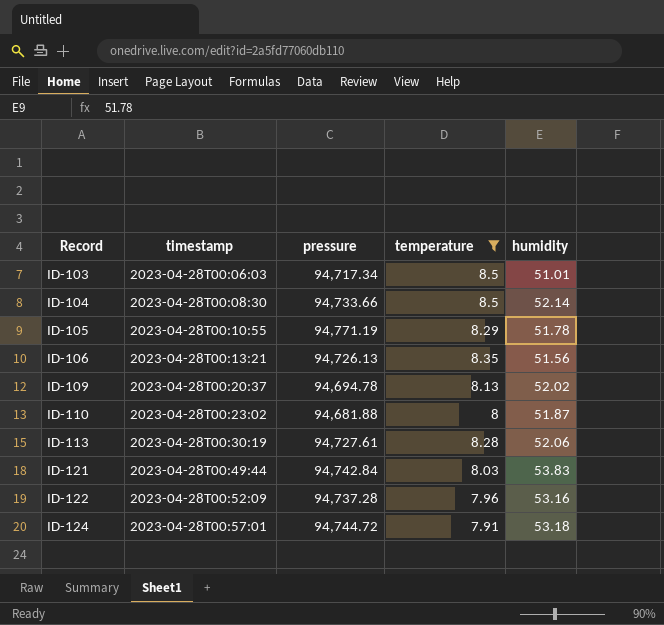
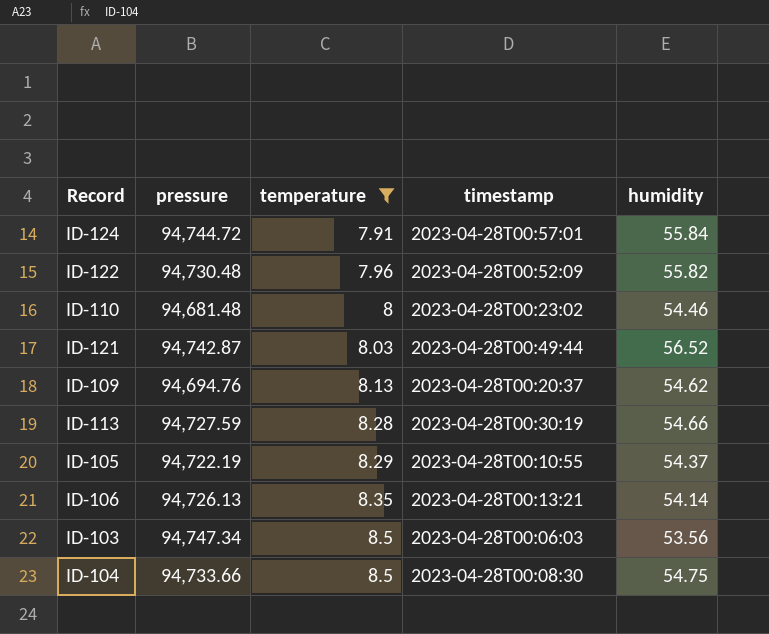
row order: Record ascending -> temperature ascending
column timestamp | position: 2 -> 4
ID-124 | humidity: 53.18 -> 55.84
ID-122 | pressure: 94,737.28 -> 94,730.48
ID-122 | humidity: 53.16 -> 55.82
ID-110 | pressure: 94,681.88 -> 94,681.48
ID-110 | humidity: 51.87 -> 54.46
ID-121 | pressure: 94,742.84 -> 94,742.87
ID-121 | humidity: 53.83 -> 56.52
ID-109 | pressure: 94,694.78 -> 94,694.76
ID-109 | humidity: 52.02 -> 54.62
ID-113 | pressure: 94,727.61 -> 94,727.59
ID-113 | humidity: 52.06 -> 54.66
ID-105 | pressure: 94,771.19 -> 94,722.19
ID-105 | humidity: 51.78 -> 54.37
ID-106 | humidity: 51.56 -> 54.14
ID-103 | pressure: 94,717.34 -> 94,747.34
ID-103 | humidity: 51.01 -> 53.56
ID-104 | humidity: 52.14 -> 54.75

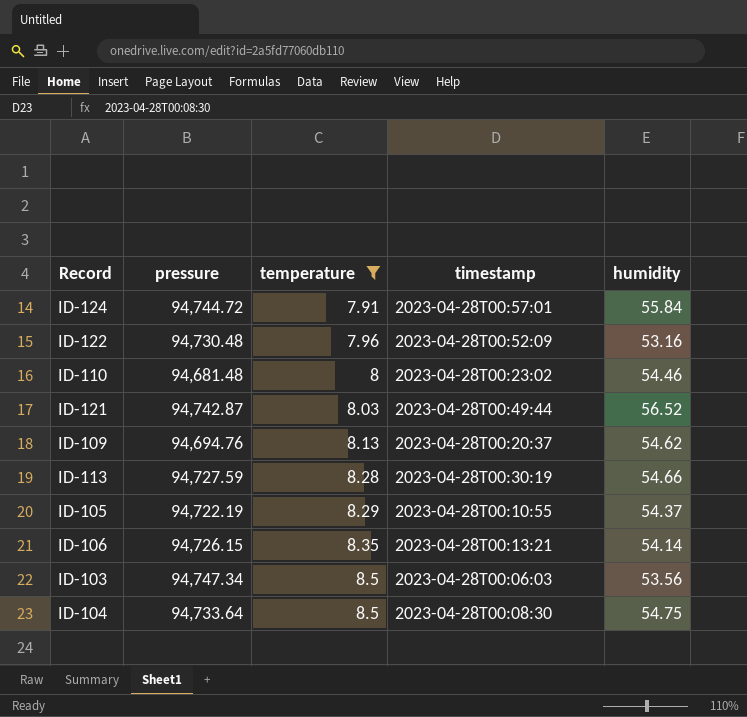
ID-122 | humidity: 55.82 -> 53.16
ID-106 | pressure: 94,726.13 -> 94,726.15
ID-104 | pressure: 94,733.66 -> 94,733.64

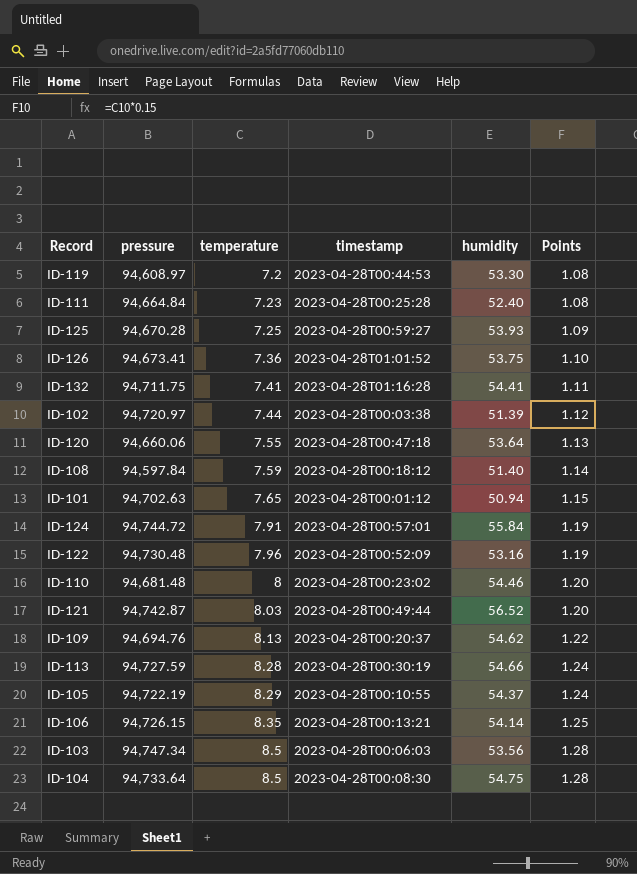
filter: temperature >= 7.91 -> none
column Points | formula: none -> [temperature] * 0.15

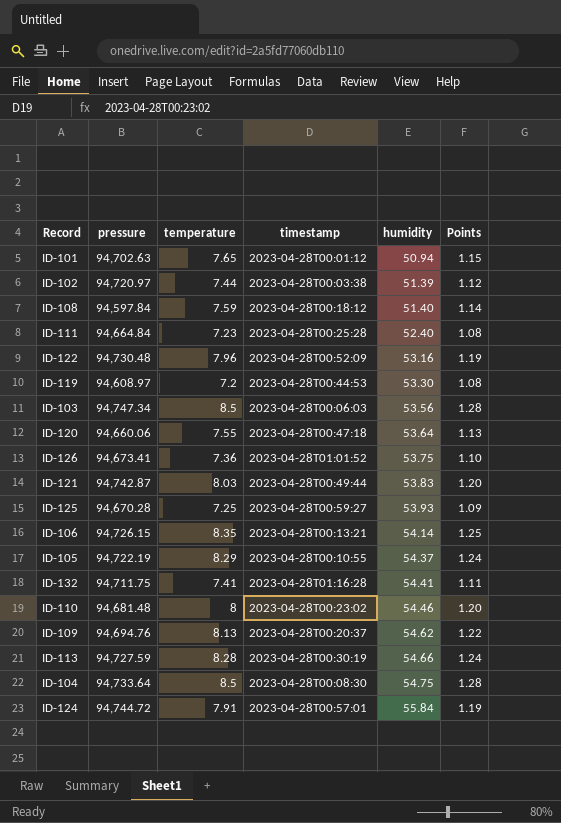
row order: temperature ascending -> humidity ascending
ID-121 | humidity: 56.52 -> 53.83

